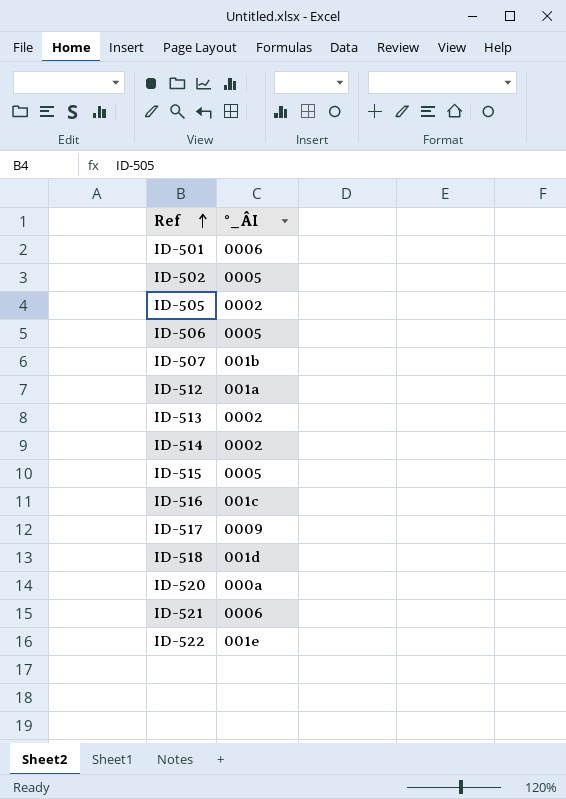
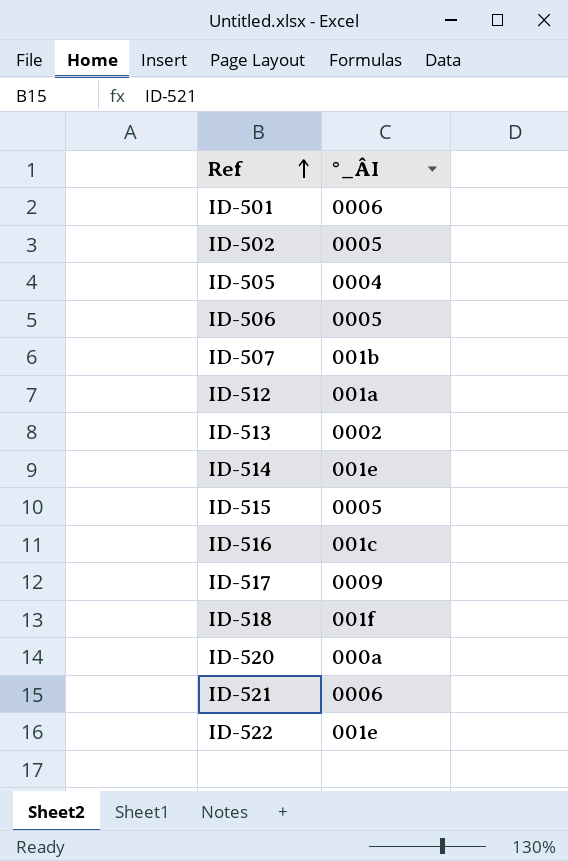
ID-505 | °_ÂI: 0002 -> 0004
ID-514 | °_ÂI: 0002 -> 001e
ID-518 | °_ÂI: 001d -> 001f

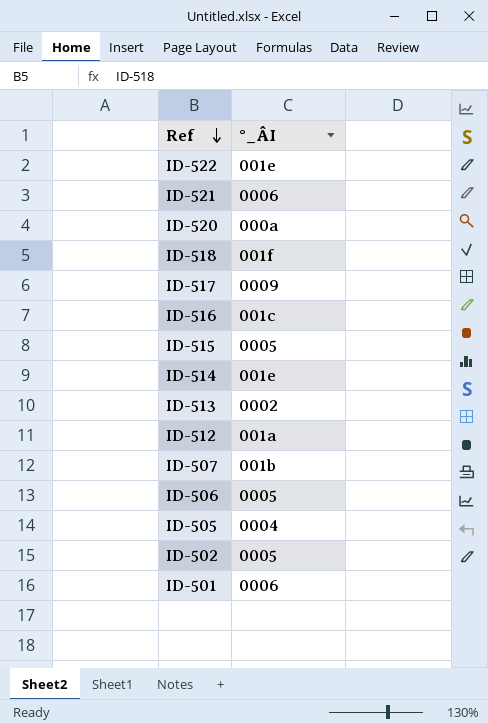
row order: Ref ascending -> Ref descending

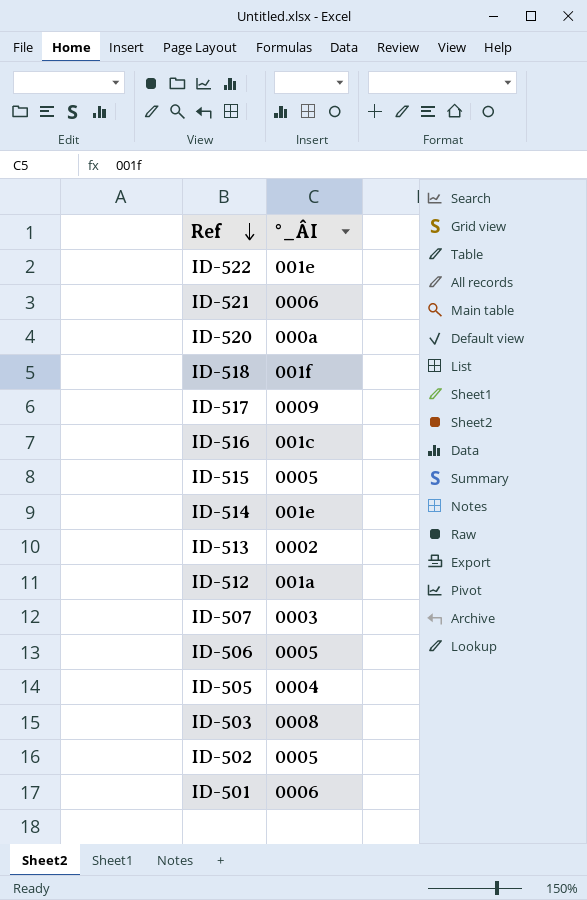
ID-507 | °_ÂI: 001b -> 0003
row ID-503: none -> 0008

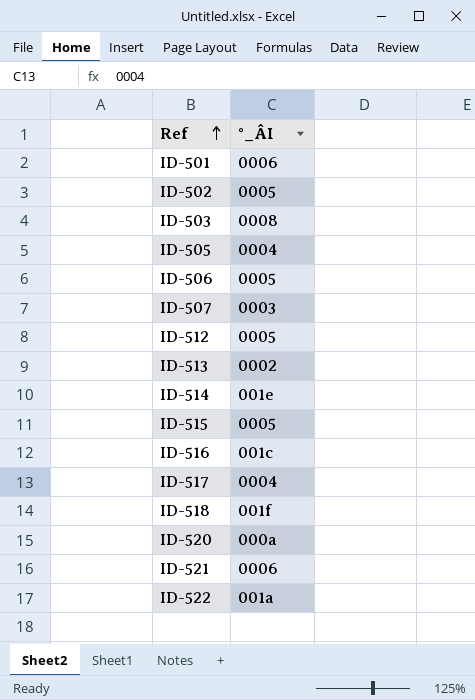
row order: Ref descending -> Ref ascending
ID-512 | °_ÂI: 001a -> 0005
ID-517 | °_ÂI: 0009 -> 0004
ID-522 | °_ÂI: 001e -> 001a

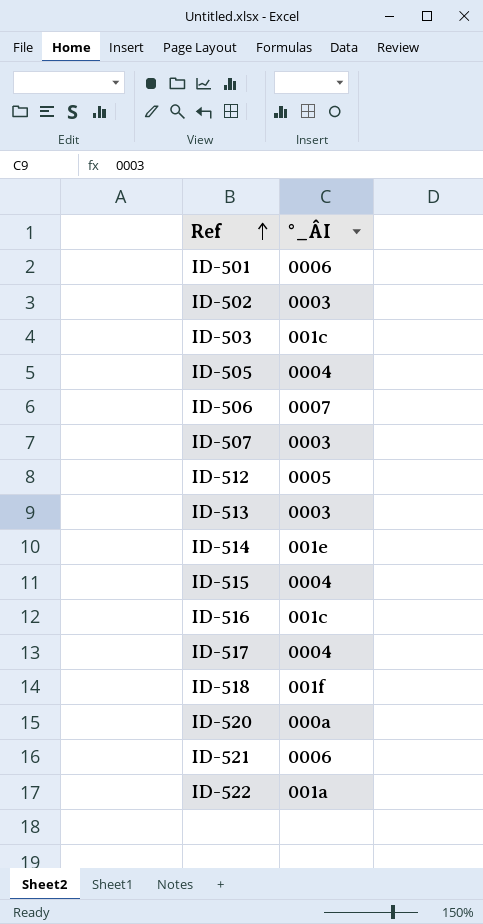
ID-502 | °_ÂI: 0005 -> 0003
ID-503 | °_ÂI: 0008 -> 001c
ID-506 | °_ÂI: 0005 -> 0007
ID-513 | °_ÂI: 0002 -> 0003
ID-515 | °_ÂI: 0005 -> 0004

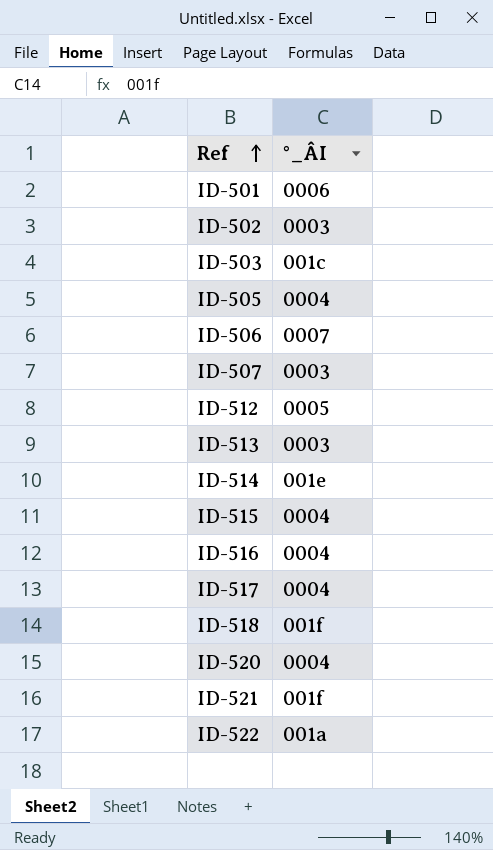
ID-516 | °_ÂI: 001c -> 0004
ID-520 | °_ÂI: 000a -> 0004
ID-521 | °_ÂI: 0006 -> 001f

